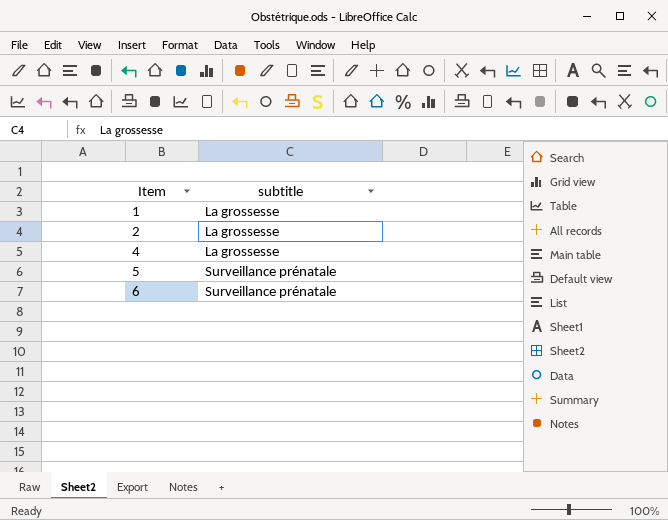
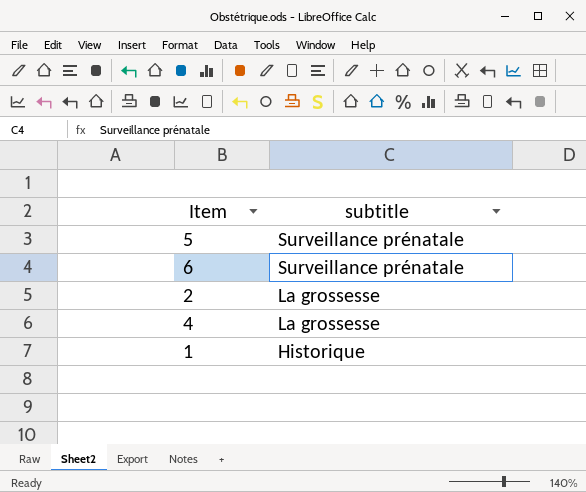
row order: Item ascending -> subtitle descending
1 | subtitle: La grossesse -> Historique

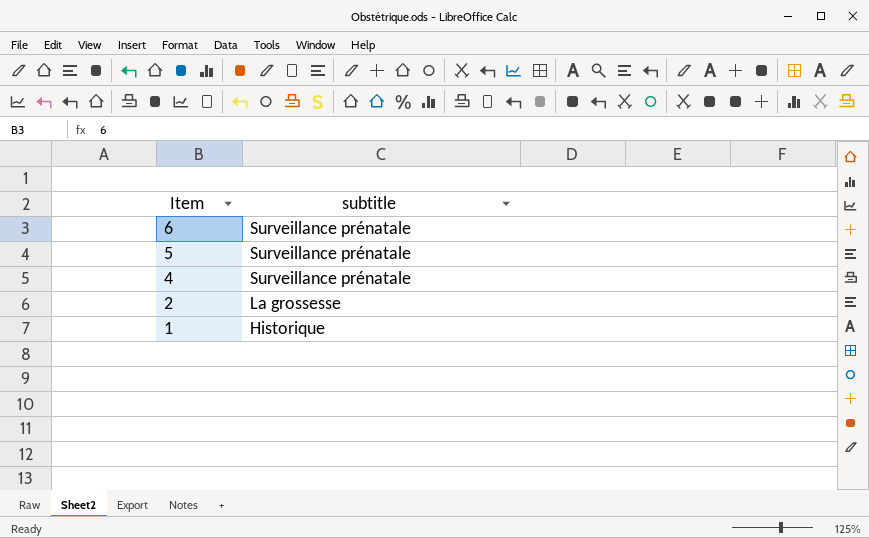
row order: subtitle descending -> Item descending
4 | subtitle: La grossesse -> Surveillance prénatale

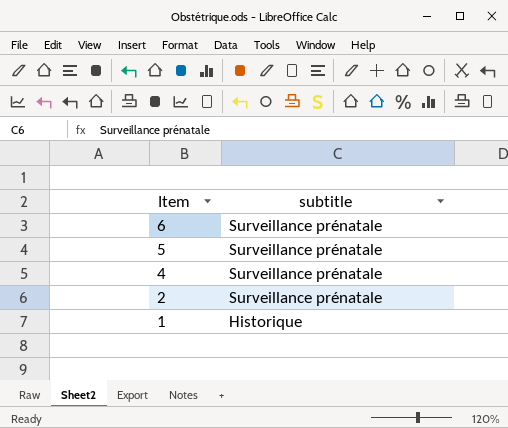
2 | subtitle: La grossesse -> Surveillance prénatale

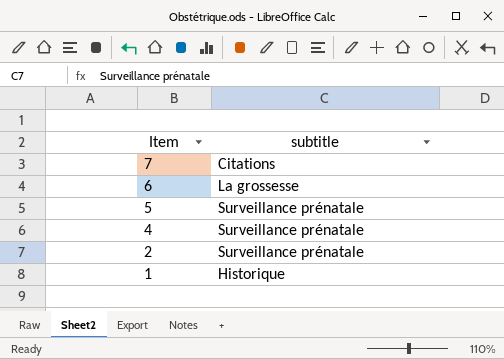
row 7: none -> Citations
6 | subtitle: Surveillance prénatale -> La grossesse

